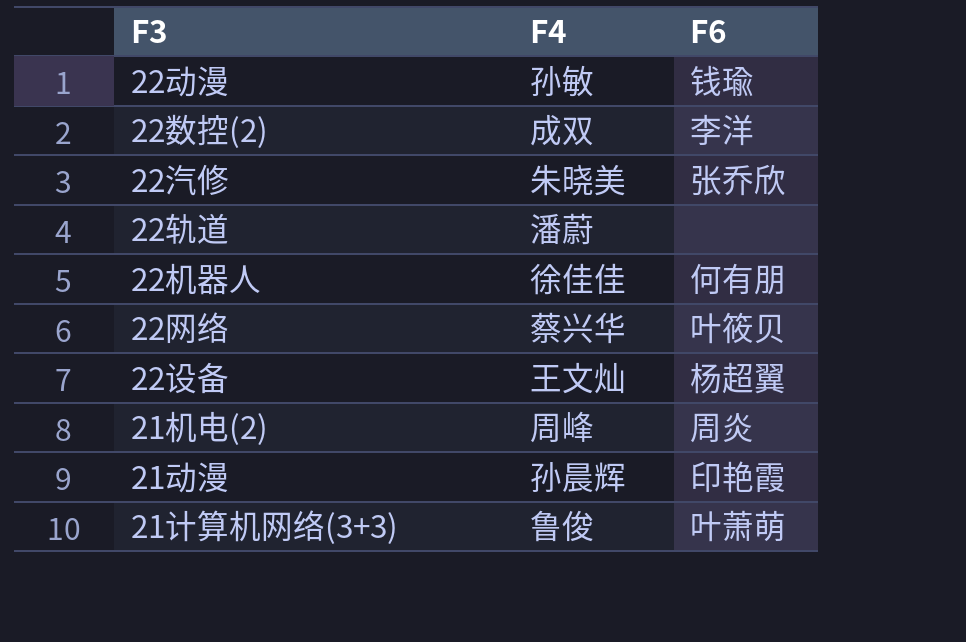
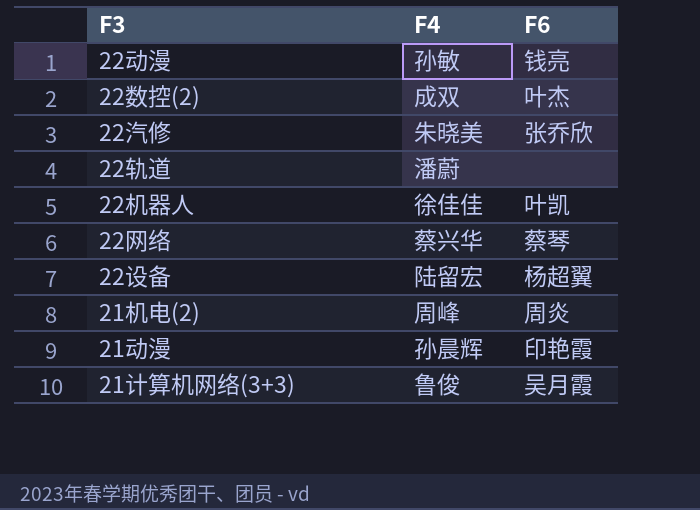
22动漫 | F6: 钱瑜 -> 钱亮
22数控(2) | F6: 李洋 -> 叶杰
22机器人 | F6: 何有朋 -> 叶凯
22网络 | F6: 叶筱贝 -> 蔡琴
22设备 | F4: 王文灿 -> 陆留宏
21计算机网络(3+3) | F6: 叶萧萌 -> 吴月霞

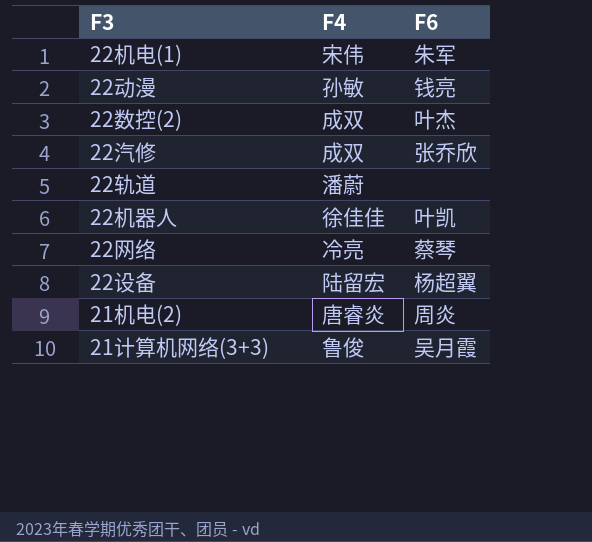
row 21动漫: 孙晨辉 | 印艳霞 -> none
row 22机电(1): none -> 宋伟 | 朱军
22汽修 | F4: 朱晓美 -> 成双
22网络 | F4: 蔡兴华 -> 冷亮
21机电(2) | F4: 周峰 -> 唐睿炎

